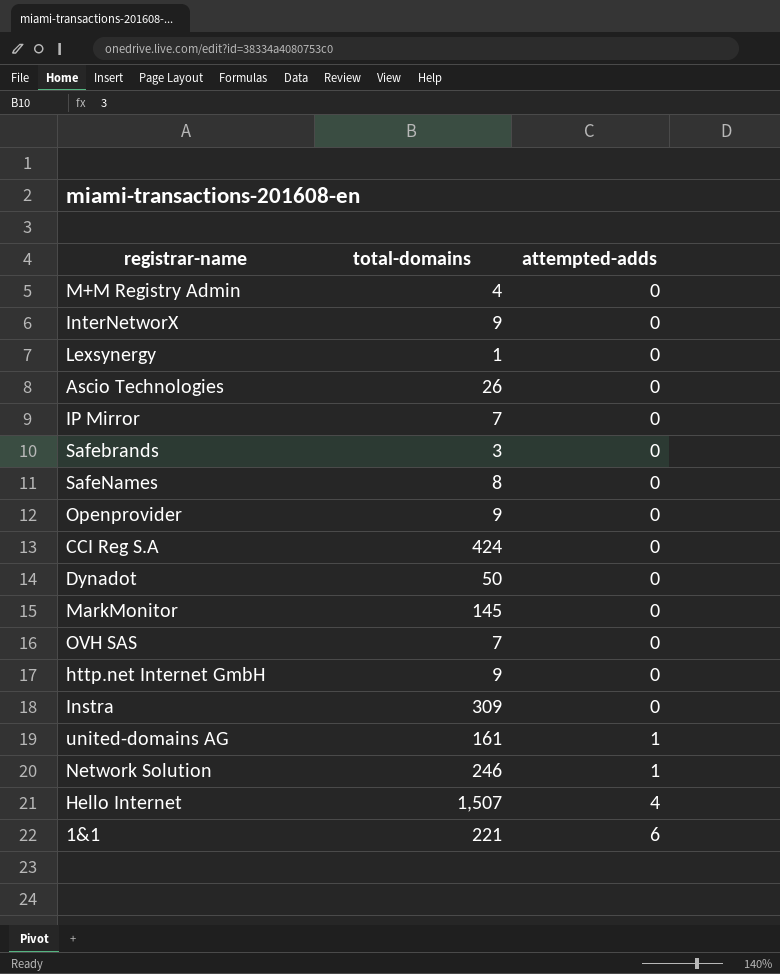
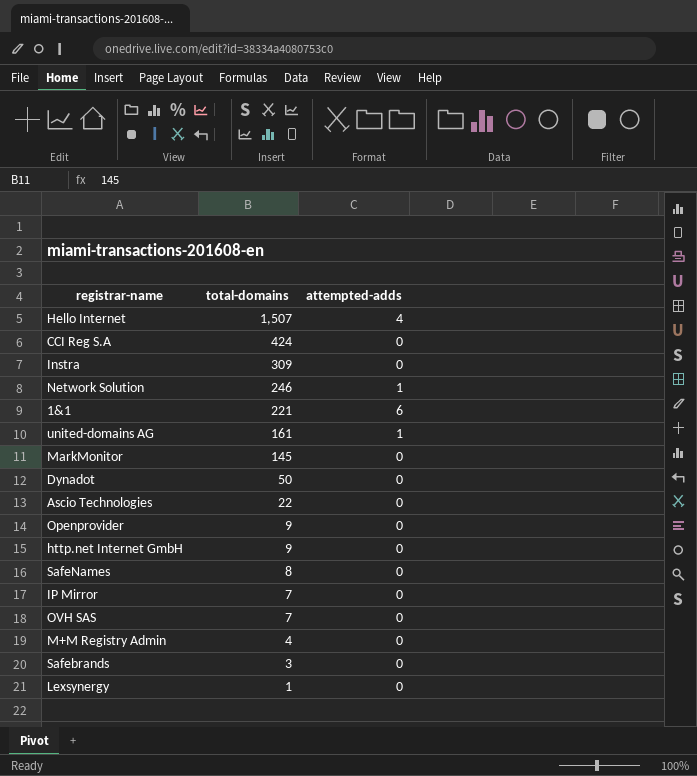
row order: attempted-adds ascending -> total-domains descending
row InterNetworX: 9 | 0 -> none
Ascio Technologies | total-domains: 26 -> 22

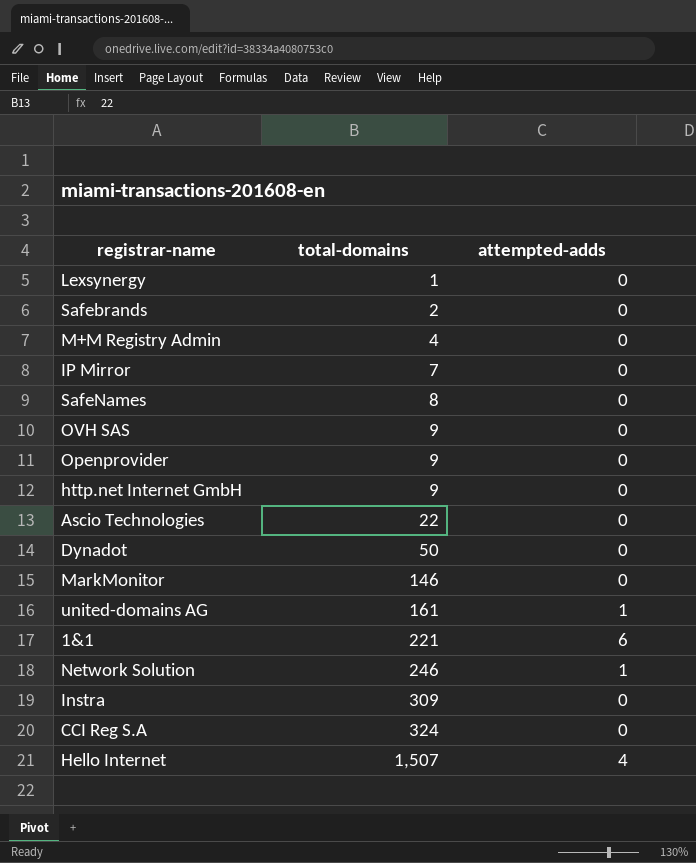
row order: total-domains descending -> total-domains ascending
Safebrands | total-domains: 3 -> 2
OVH SAS | total-domains: 7 -> 9
MarkMonitor | total-domains: 145 -> 146
CCI Reg S.A | total-domains: 424 -> 324

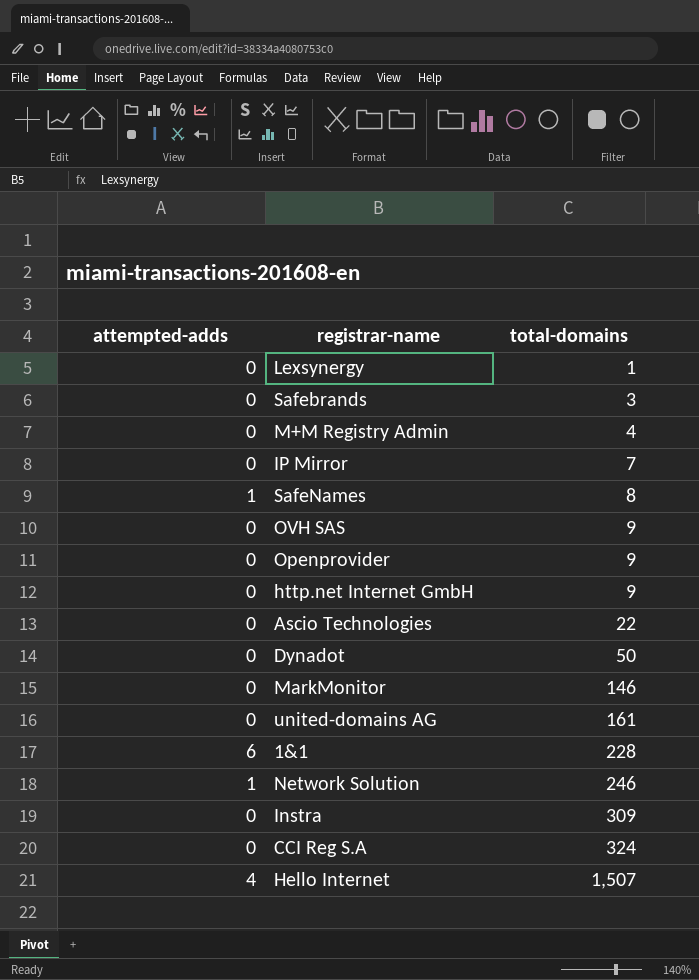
column attempted-adds | position: 3 -> 1
Safebrands | total-domains: 2 -> 3
SafeNames | attempted-adds: 0 -> 1
united-domains AG | attempted-adds: 1 -> 0
1&1 | total-domains: 221 -> 228

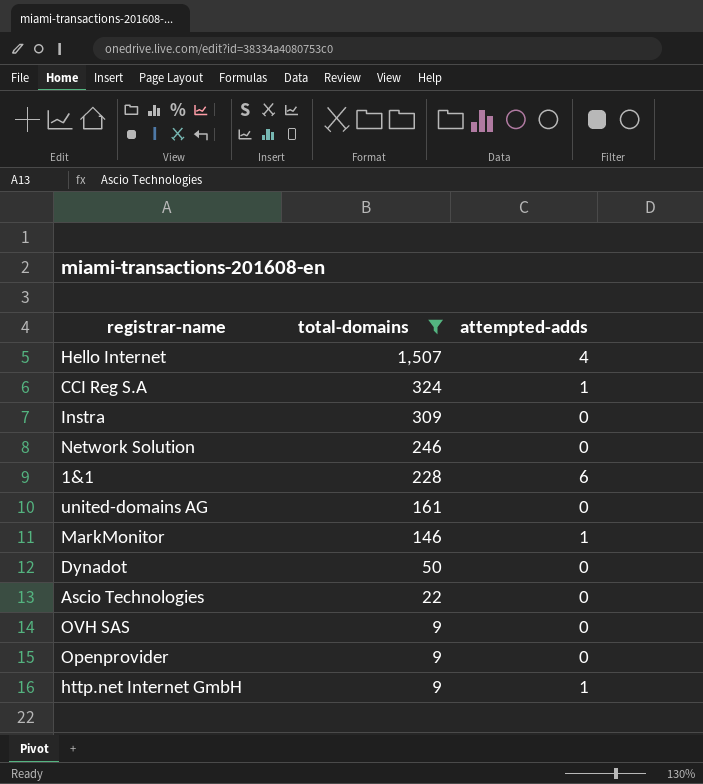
filter: none -> total-domains >= 9
row order: total-domains ascending -> total-domains descending
column attempted-adds | position: 1 -> 3
CCI Reg S.A | attempted-adds: 0 -> 1
Network Solution | attempted-adds: 1 -> 0
MarkMonitor | attempted-adds: 0 -> 1
http.net Internet GmbH | attempted-adds: 0 -> 1

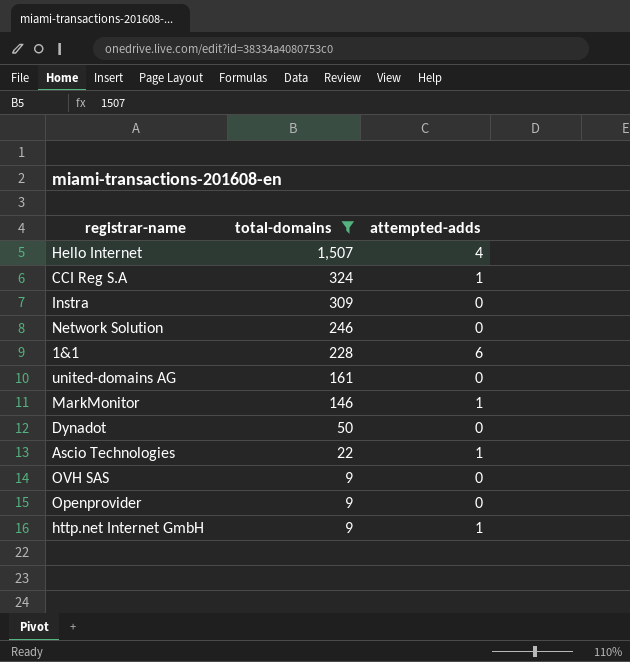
Ascio Technologies | attempted-adds: 0 -> 1

